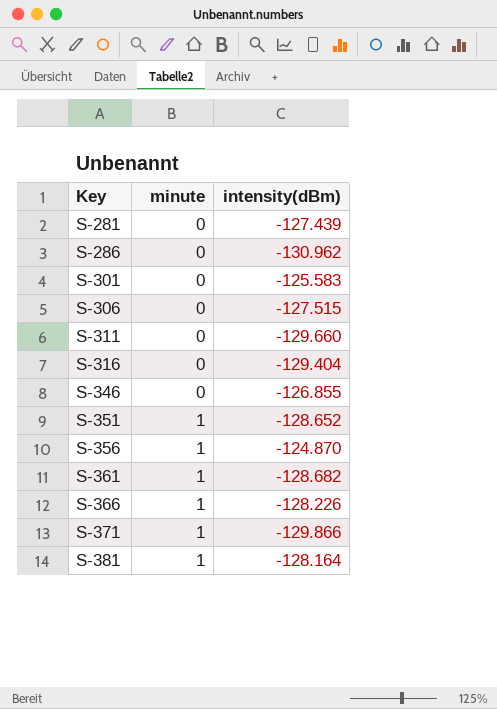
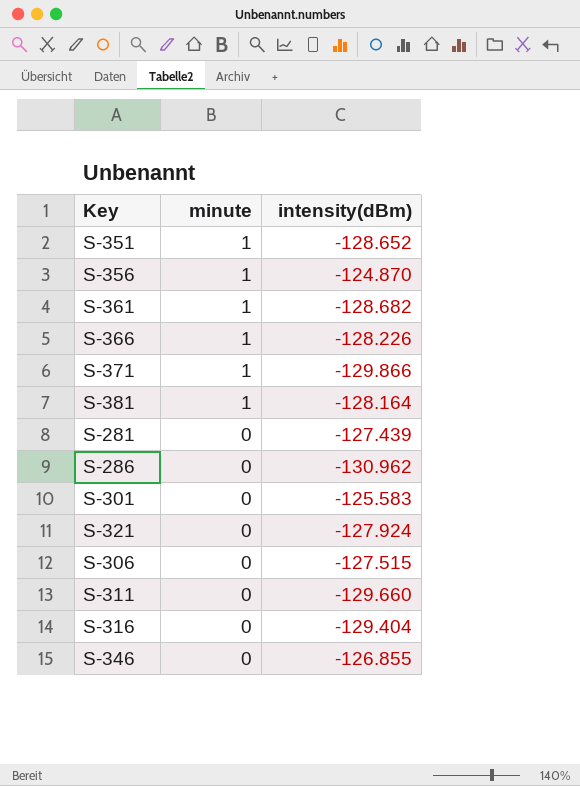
row order: Key ascending -> minute descending
row S-321: none -> 0 | -127.924

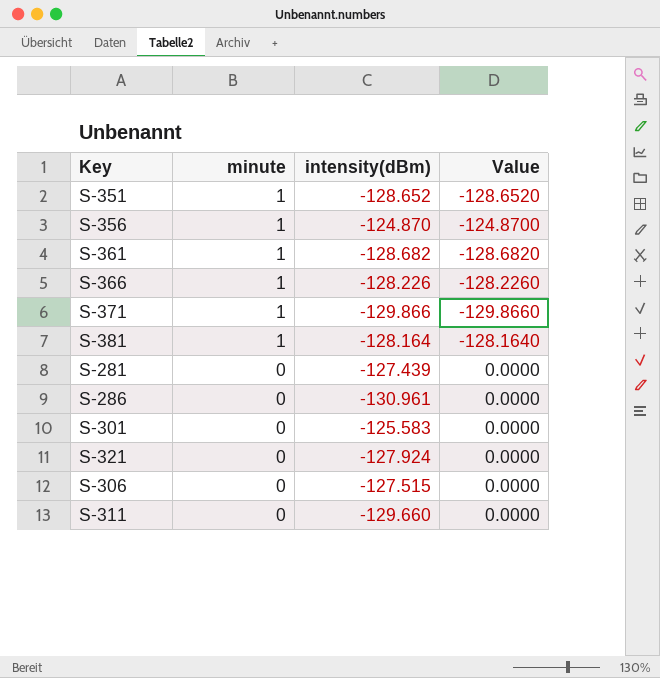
column Value | formula: none -> [minute] * [intensity(dBm)]
row S-316: 0 | -129.404 -> none
row S-346: 0 | -126.855 -> none
S-286 | intensity(dBm): -130.962 -> -130.961

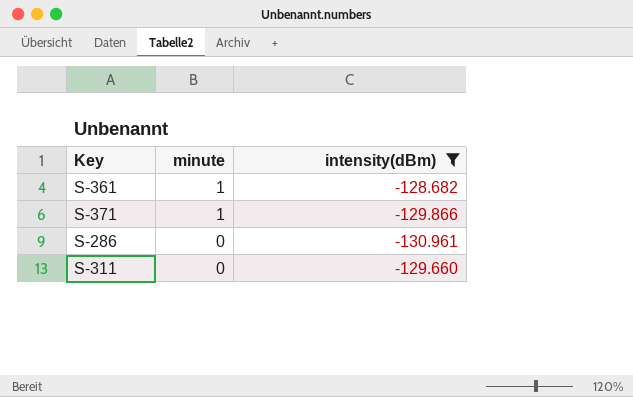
filter: none -> intensity(dBm) <= -128.682
column Value | formula: [minute] * [intensity(dBm)] -> none

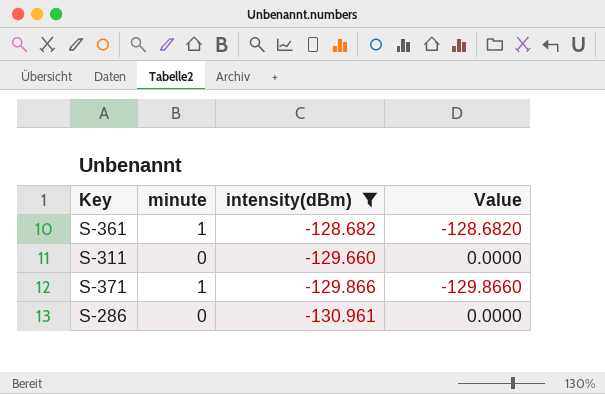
row order: minute descending -> intensity(dBm) descending
column Value | formula: none -> [minute] * [intensity(dBm)]

